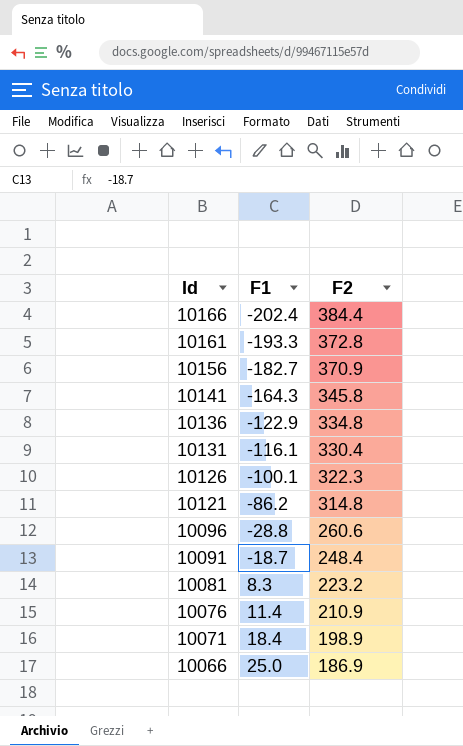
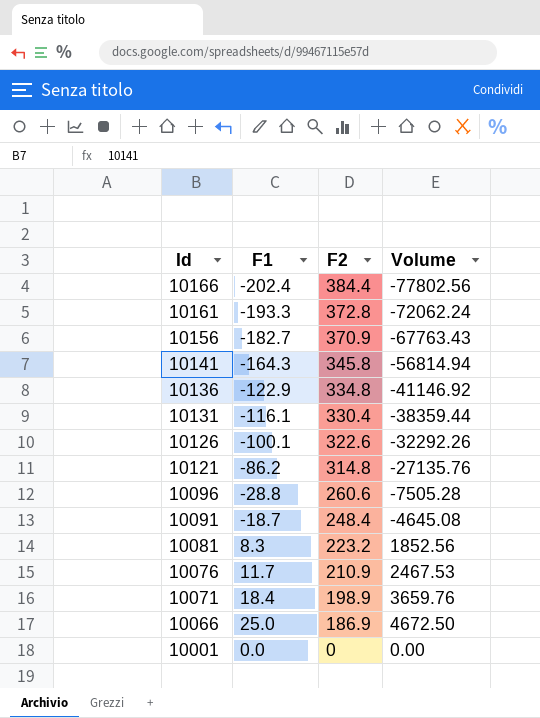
column Volume | formula: none -> [F1] * [F2]
10126 | F2: 322.3 -> 322.6
10076 | F1: 11.4 -> 11.7
row 10001: none -> 0.0 | 0 | 0.00

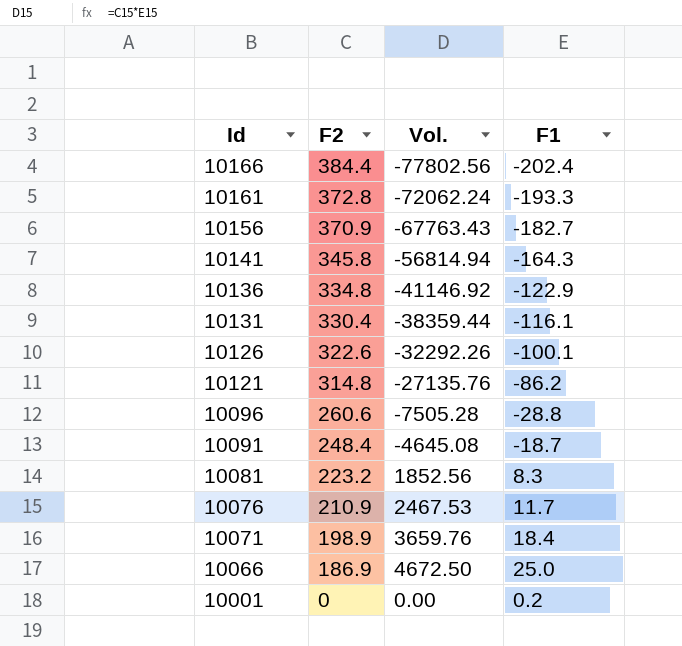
column name: Volume -> Vol.
column F1 | position: 2 -> 4
10001 | F1: 0.0 -> 0.2

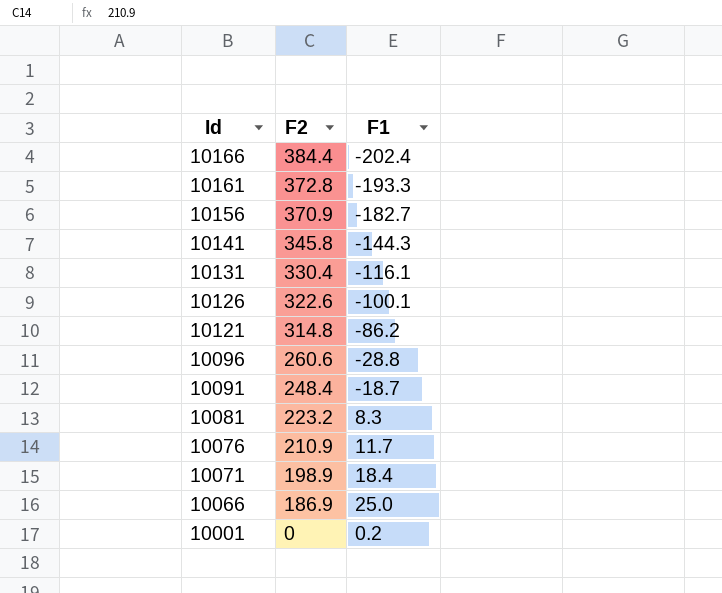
column Vol. | formula: [F2] * [F1] -> none
row 10136: 334.8 | -41146.92 | -122.9 -> none
10141 | F1: -164.3 -> -144.3

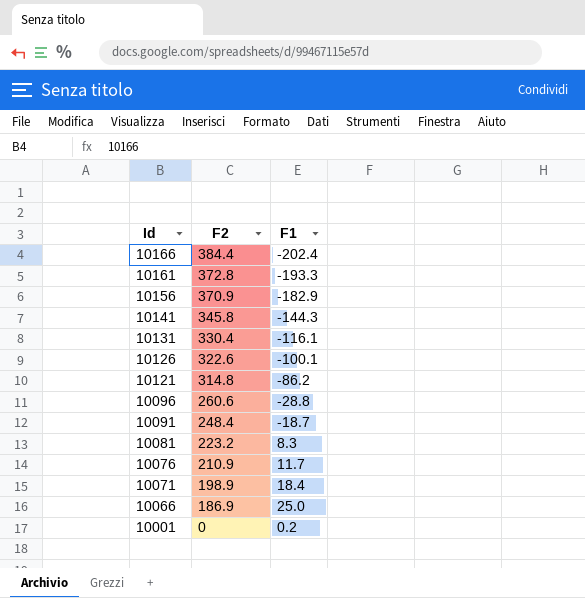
10156 | F1: -182.7 -> -182.9

